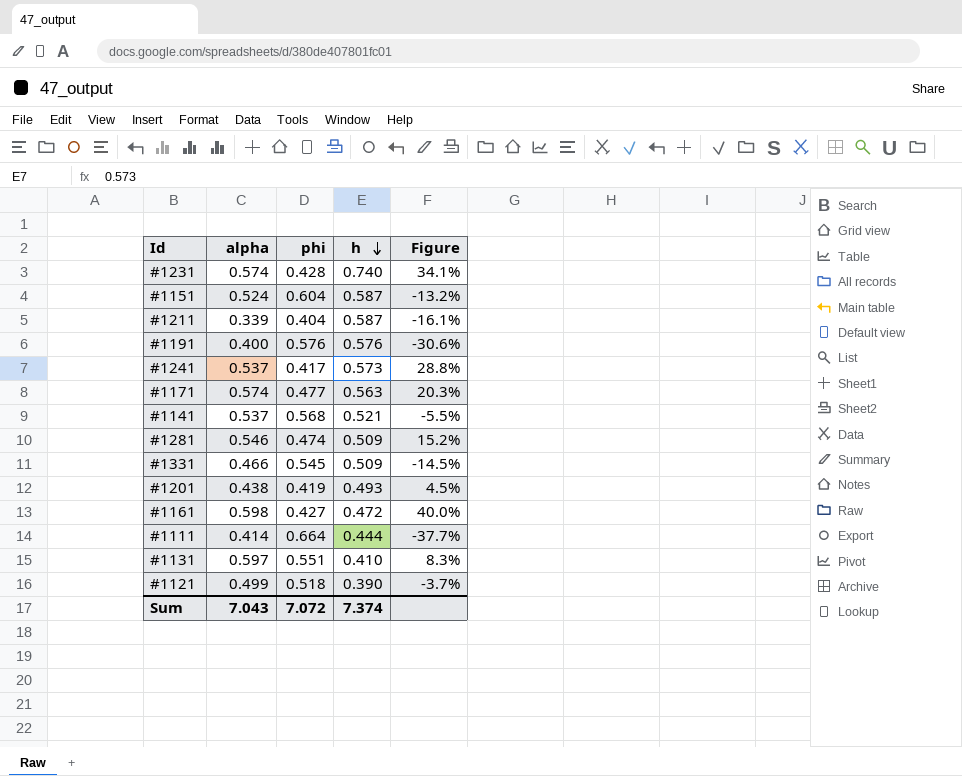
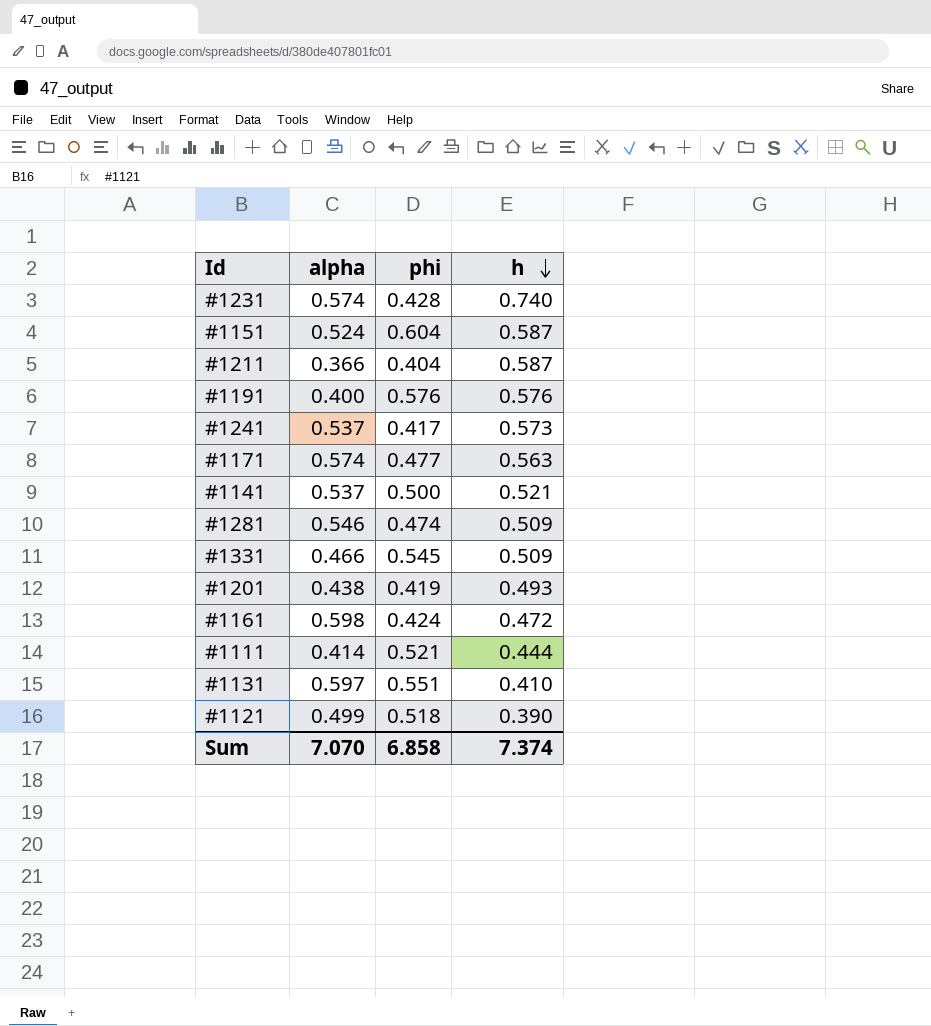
column Figure | formula: ([alpha] - [phi]) / [phi] -> none
#1211 | alpha: 0.339 -> 0.366
#1141 | phi: 0.568 -> 0.500
#1161 | phi: 0.427 -> 0.424
#1111 | phi: 0.664 -> 0.521
Sum | alpha: 7.043 -> 7.070
Sum | phi: 7.072 -> 6.858

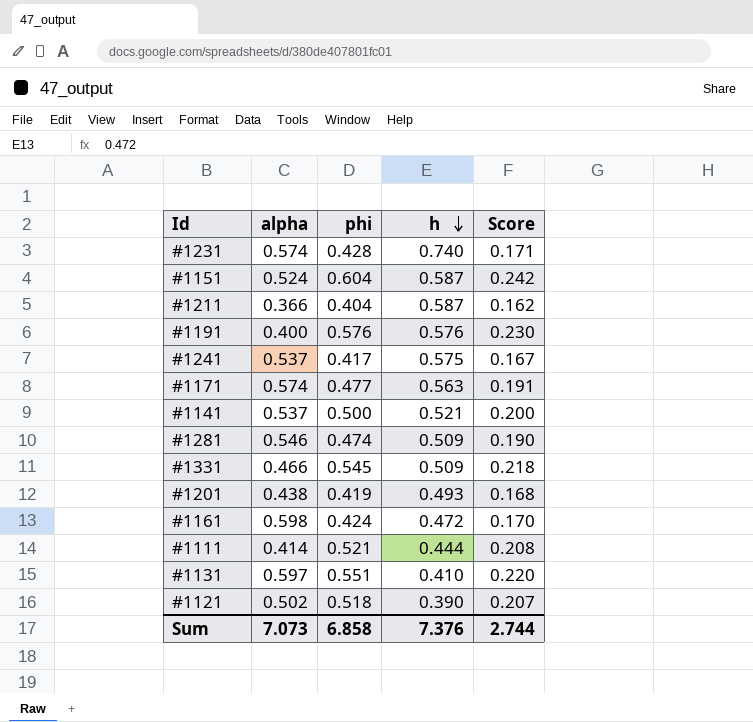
column Score | formula: none -> [phi] * 0.4
#1241 | h: 0.573 -> 0.575
#1121 | alpha: 0.499 -> 0.502
Sum | alpha: 7.070 -> 7.073
Sum | h: 7.374 -> 7.376

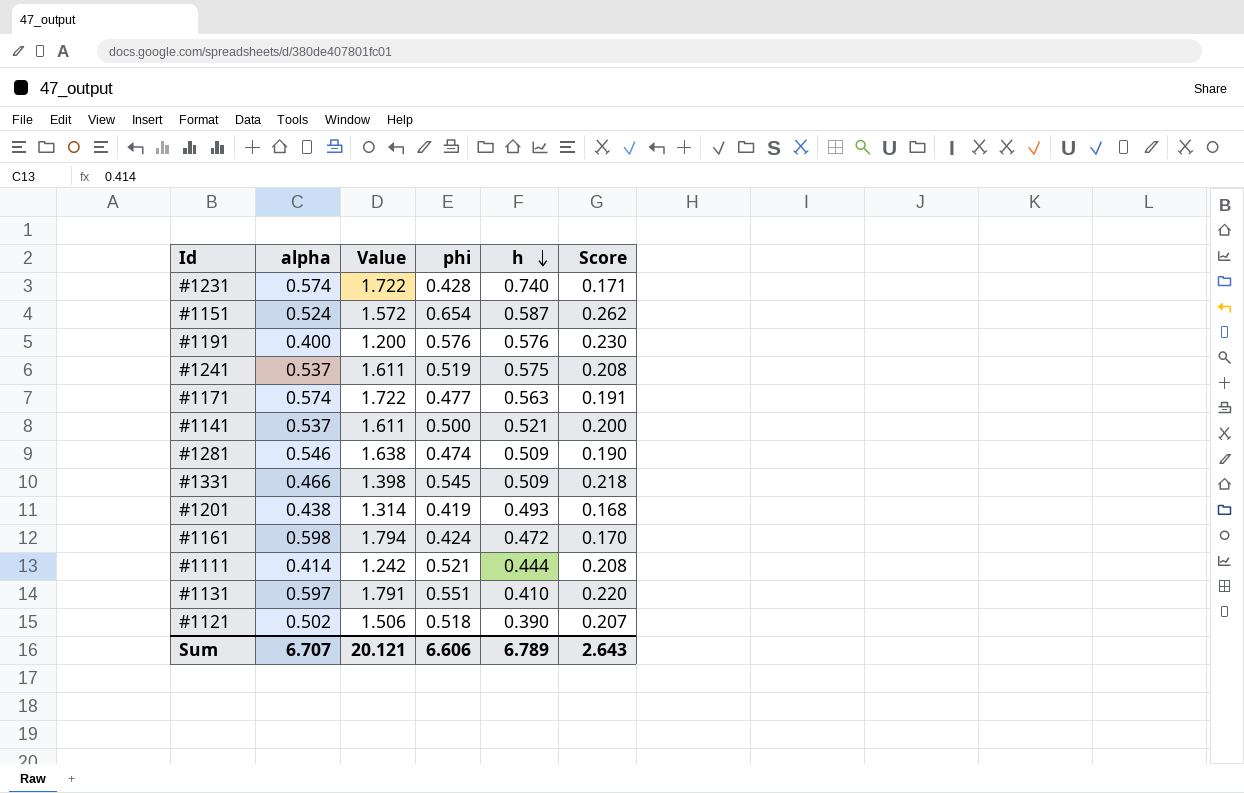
column Value | formula: none -> [alpha] * 3
row #1211: 0.366 | 0.404 | 0.587 | 0.162 -> none
#1151 | phi: 0.604 -> 0.654
#1151 | Score: 0.242 -> 0.262
#1241 | phi: 0.417 -> 0.519
#1241 | Score: 0.167 -> 0.208
Sum | alpha: 7.073 -> 6.707
Sum | phi: 6.858 -> 6.606
Sum | h: 7.376 -> 6.789
Sum | Score: 2.744 -> 2.643

